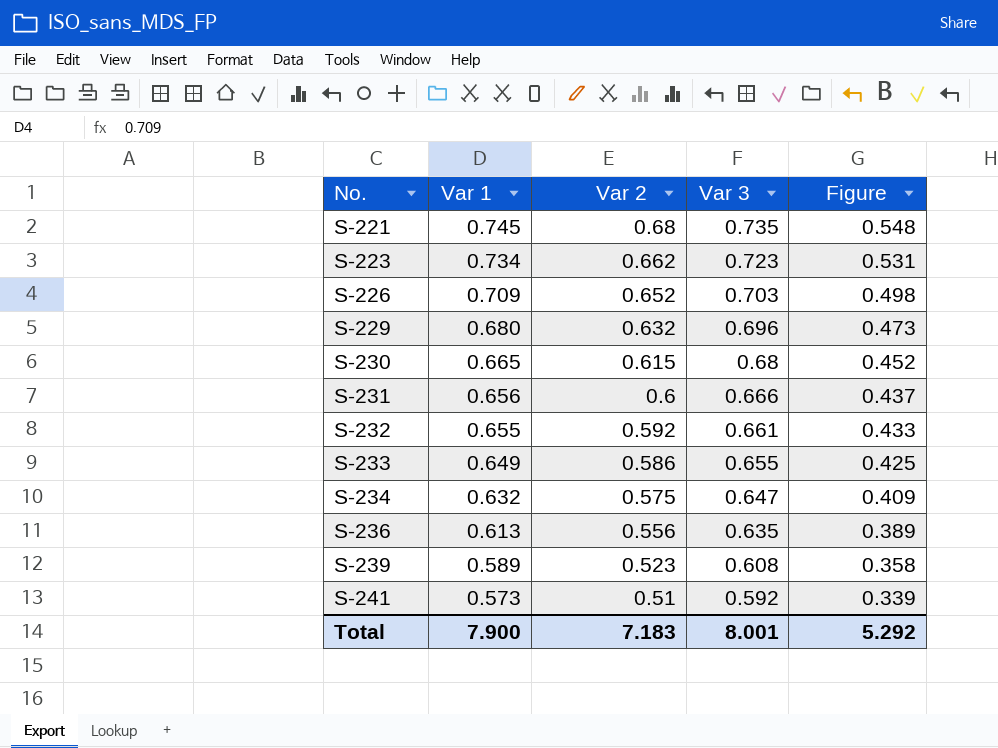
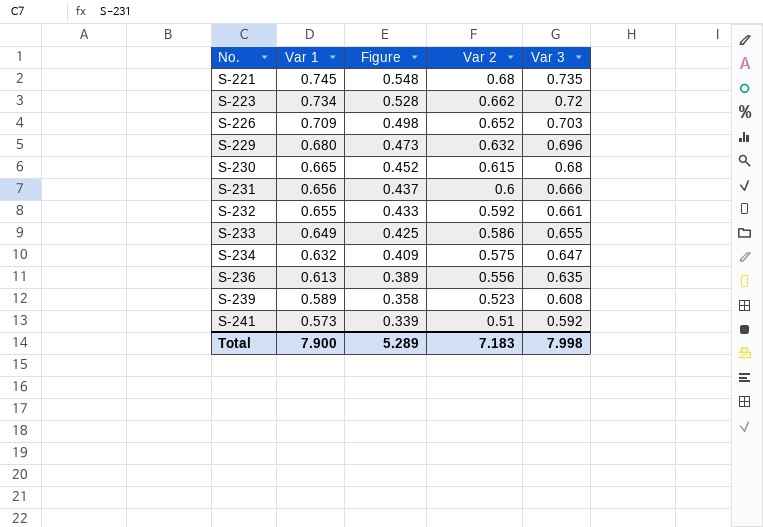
column Figure | position: 5 -> 3
S-223 | Figure: 0.531 -> 0.528
S-223 | Var 3: 0.723 -> 0.72
Total | Figure: 5.292 -> 5.289
Total | Var 3: 8.001 -> 7.998

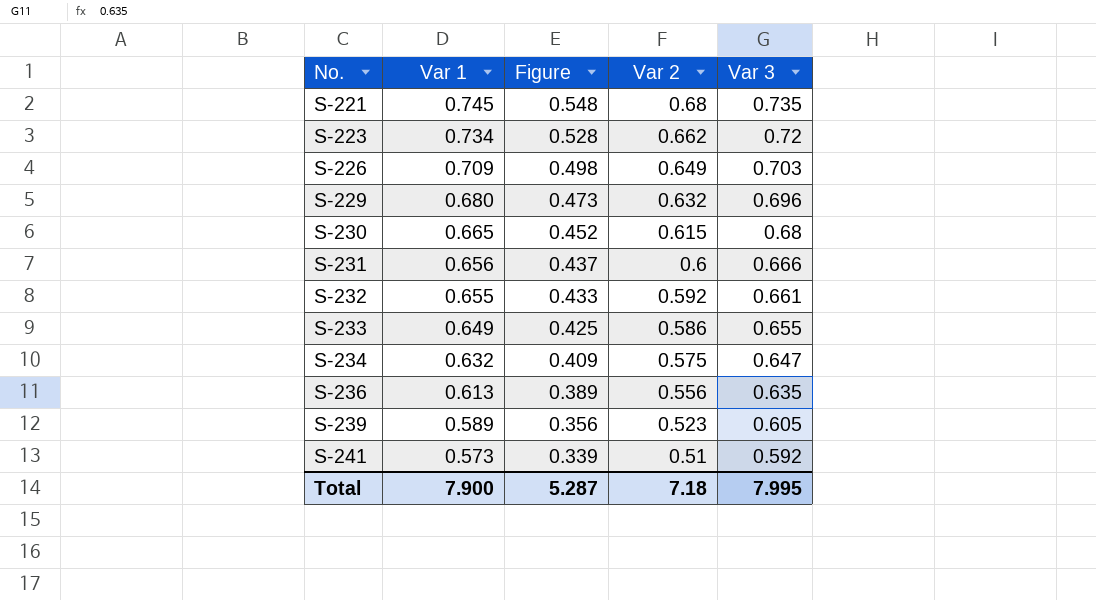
S-226 | Var 2: 0.652 -> 0.649
S-239 | Figure: 0.358 -> 0.356
S-239 | Var 3: 0.608 -> 0.605
Total | Figure: 5.289 -> 5.287
Total | Var 2: 7.183 -> 7.18
Total | Var 3: 7.998 -> 7.995

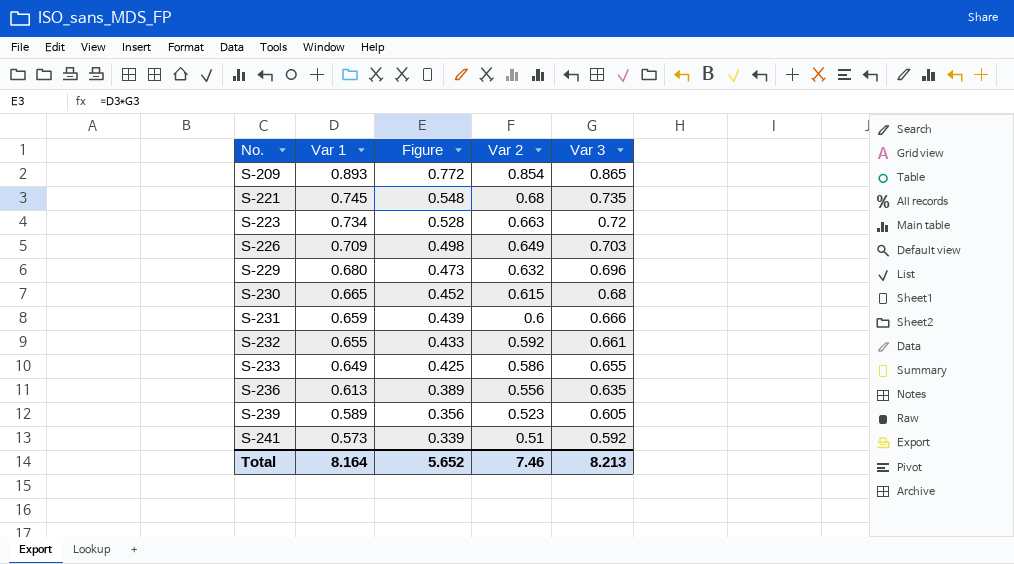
row S-234: 0.632 | 0.409 | 0.575 | 0.647 -> none
row S-209: none -> 0.893 | 0.772 | 0.854 | 0.865
S-223 | Var 2: 0.662 -> 0.663
S-231 | Var 1: 0.656 -> 0.659
S-231 | Figure: 0.437 -> 0.439
Total | Var 1: 7.900 -> 8.164
Total | Figure: 5.287 -> 5.652
Total | Var 2: 7.18 -> 7.46
Total | Var 3: 7.995 -> 8.213

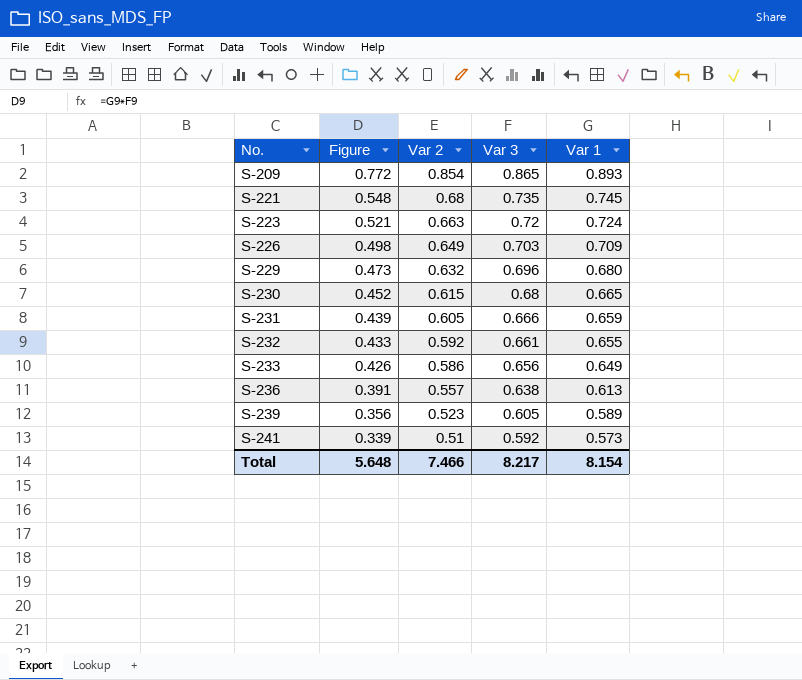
column Var 1 | position: 2 -> 5
S-223 | Figure: 0.528 -> 0.521
S-223 | Var 1: 0.734 -> 0.724
S-231 | Var 2: 0.6 -> 0.605
S-233 | Figure: 0.425 -> 0.426
S-233 | Var 3: 0.655 -> 0.656
S-236 | Figure: 0.389 -> 0.391
S-236 | Var 2: 0.556 -> 0.557
S-236 | Var 3: 0.635 -> 0.638
Total | Figure: 5.652 -> 5.648
Total | Var 2: 7.46 -> 7.466
Total | Var 3: 8.213 -> 8.217
Total | Var 1: 8.164 -> 8.154

